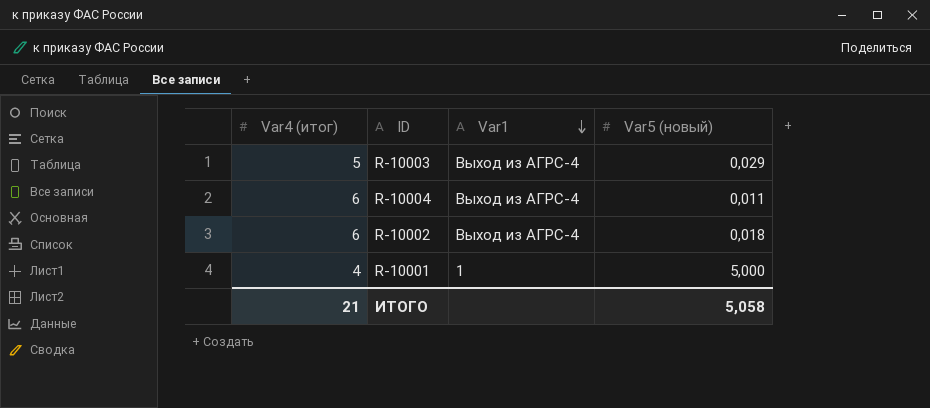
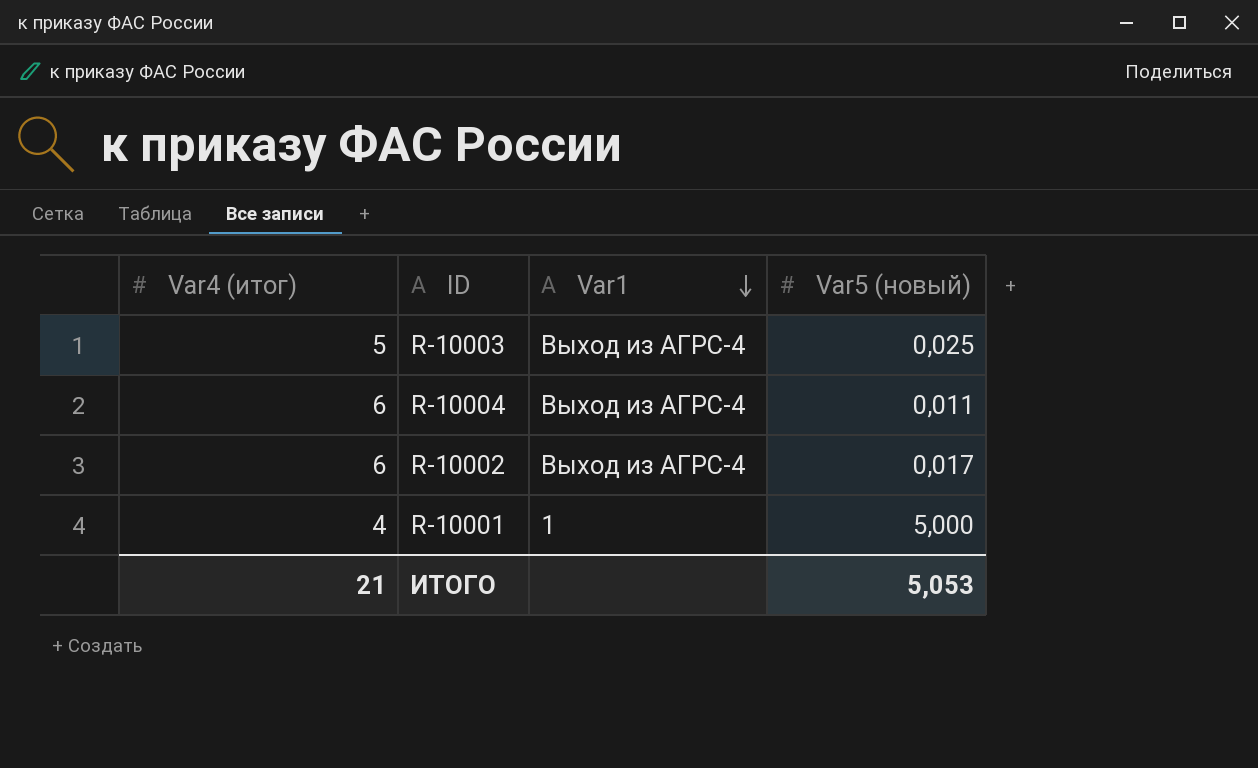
R-10003 | Var5 (новый): 0,029 -> 0,025
R-10002 | Var5 (новый): 0,018 -> 0,017
ИТОГО | Var5 (новый): 5,058 -> 5,053

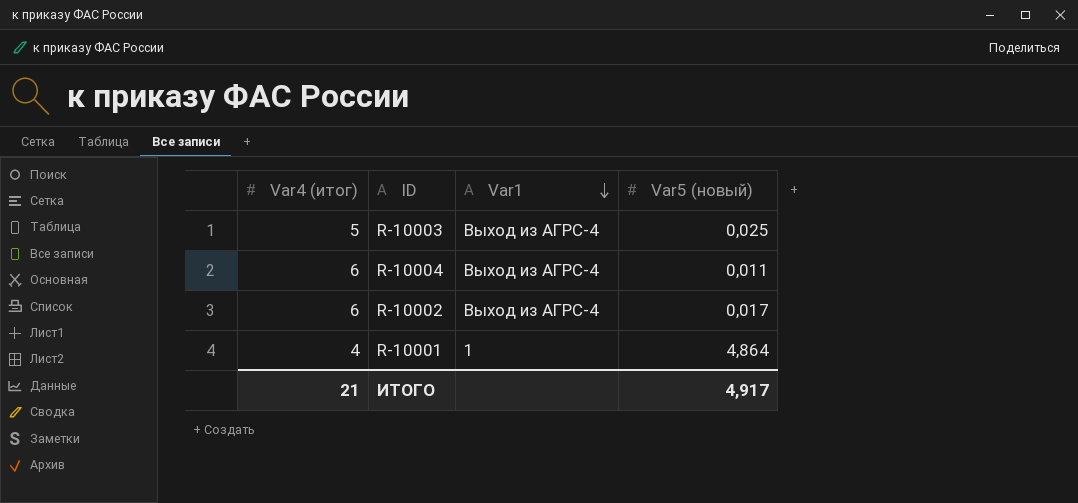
R-10001 | Var5 (новый): 5,000 -> 4,864
ИТОГО | Var5 (новый): 5,053 -> 4,917

